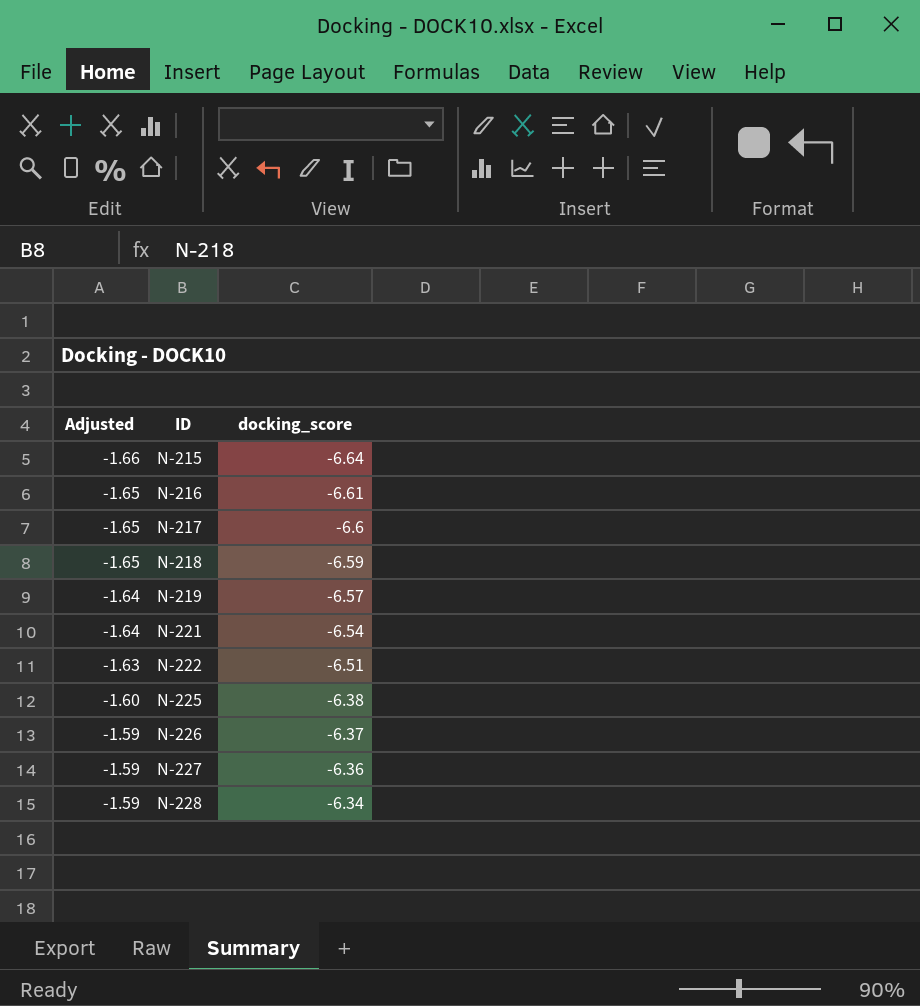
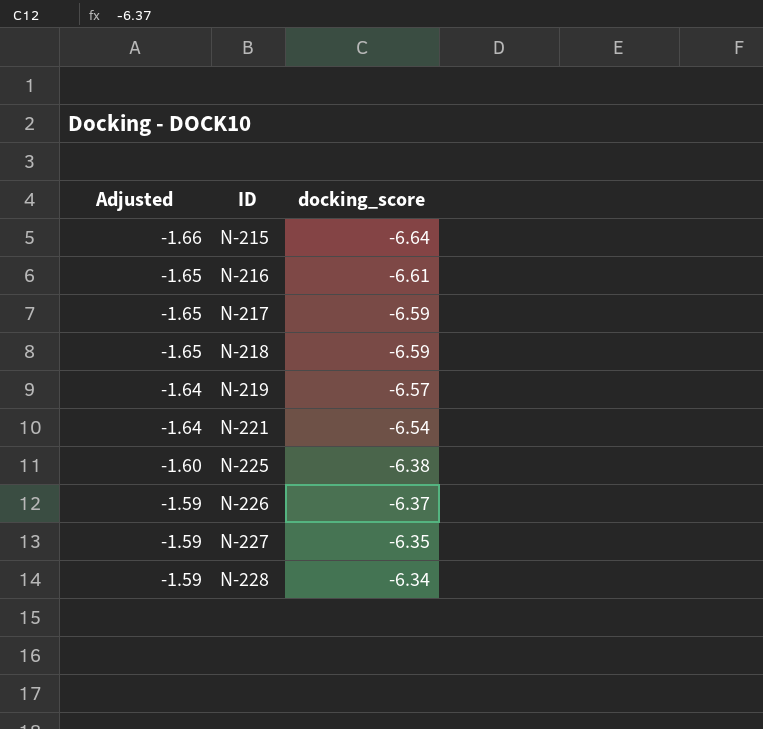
row N-222: -1.63 | -6.51 -> none
N-217 | docking_score: -6.6 -> -6.59
N-227 | docking_score: -6.36 -> -6.35

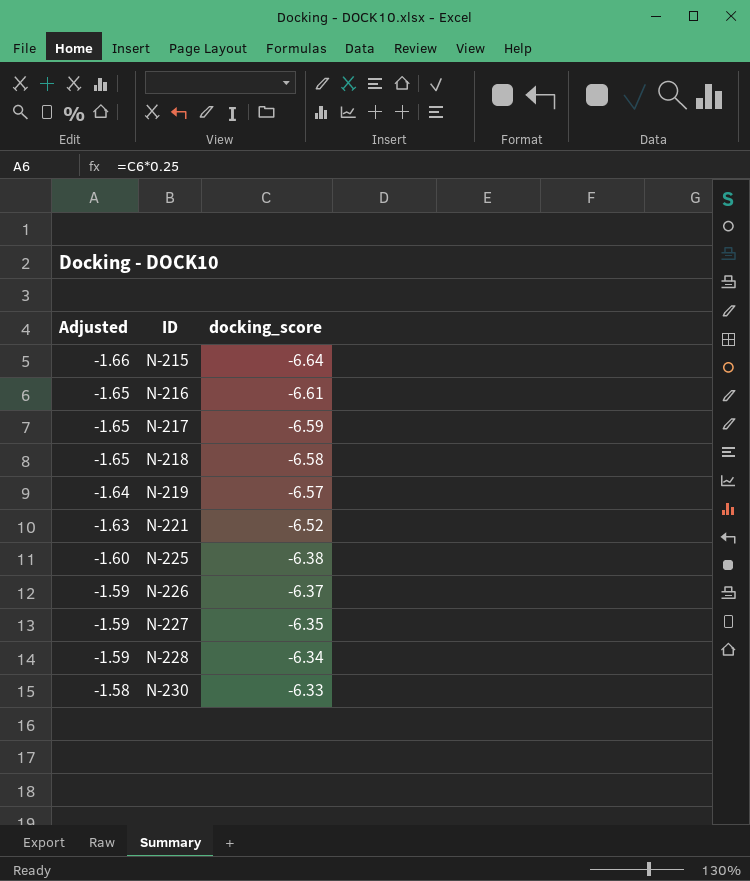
N-218 | docking_score: -6.59 -> -6.58
N-221 | Adjusted: -1.64 -> -1.63
N-221 | docking_score: -6.54 -> -6.52
row N-230: none -> -1.58 | -6.33

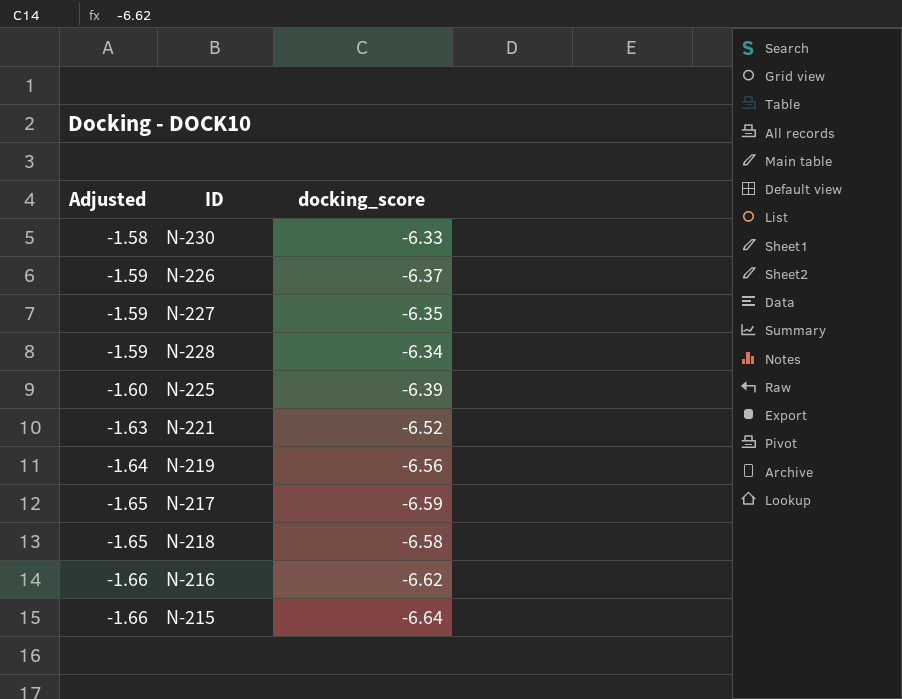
row order: Adjusted ascending -> Adjusted descending
N-225 | docking_score: -6.38 -> -6.39
N-219 | docking_score: -6.57 -> -6.56
N-216 | Adjusted: -1.65 -> -1.66
N-216 | docking_score: -6.61 -> -6.62

